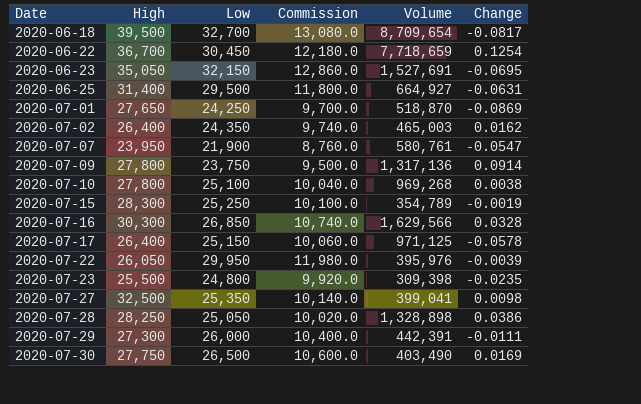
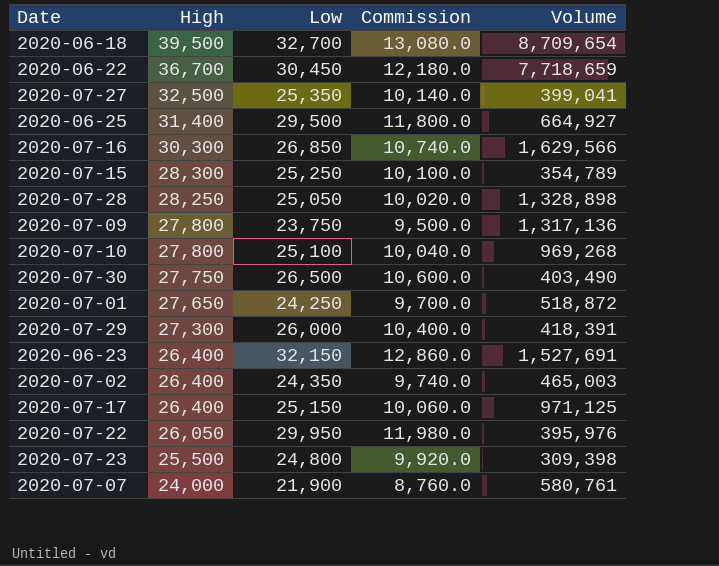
row order: Date ascending -> High descending
column Change | position: 6 -> none
2020-07-01 | Volume: 518,870 -> 518,872
2020-07-29 | Volume: 442,391 -> 418,391
2020-06-23 | High: 35,050 -> 26,400
2020-07-07 | High: 23,950 -> 24,000

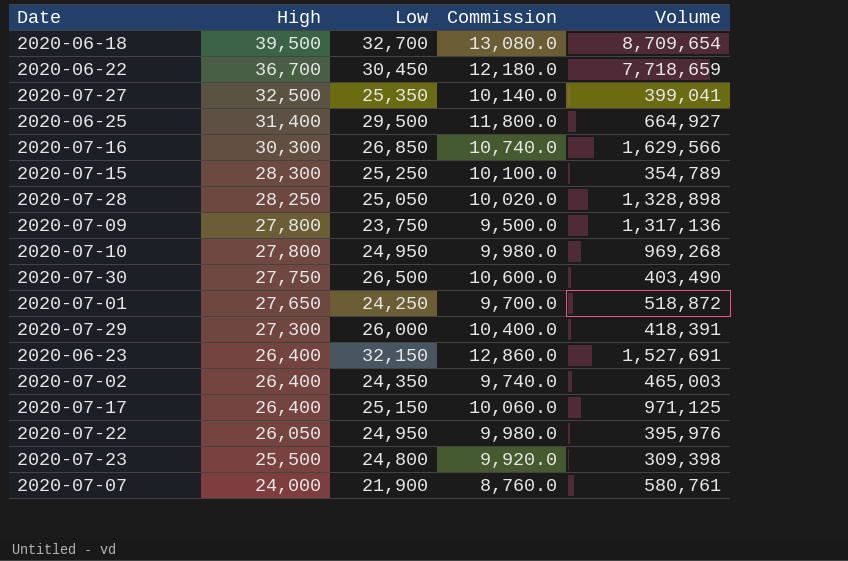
2020-07-10 | Low: 25,100 -> 24,950
2020-07-10 | Commission: 10,040.0 -> 9,980.0
2020-07-22 | Low: 29,950 -> 24,950
2020-07-22 | Commission: 11,980.0 -> 9,980.0

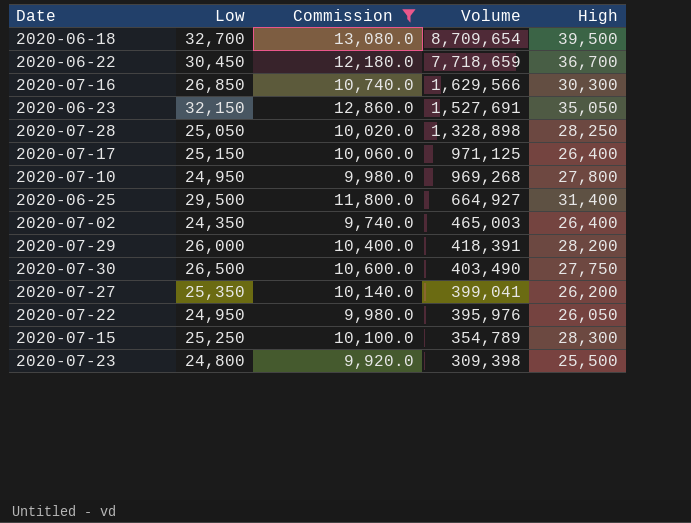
filter: none -> Commission >= 9,740.0
row order: High descending -> Volume descending
column High | position: 2 -> 5
2020-06-23 | High: 26,400 -> 35,050
2020-07-29 | High: 27,300 -> 28,200
2020-07-27 | High: 32,500 -> 26,200

